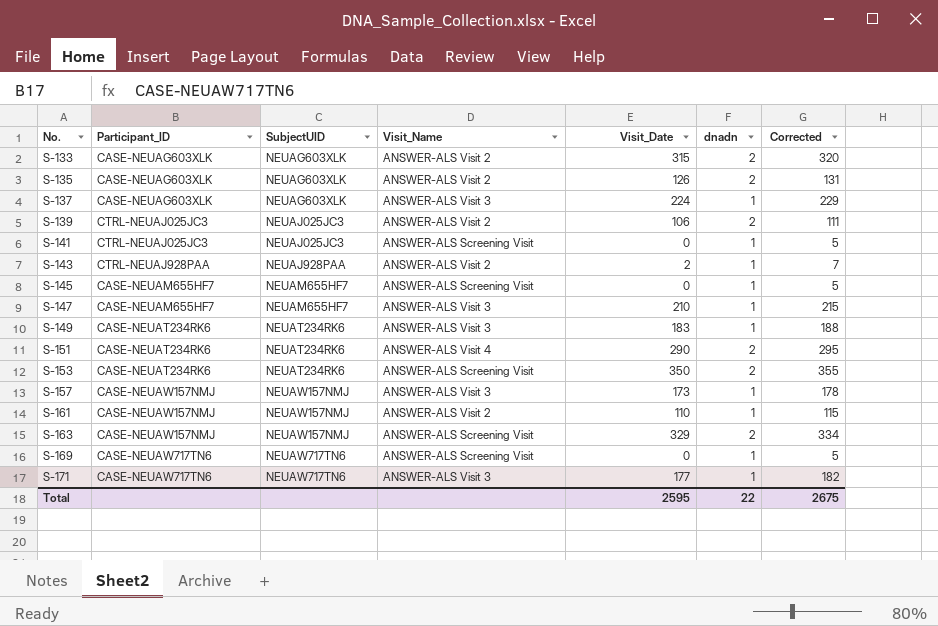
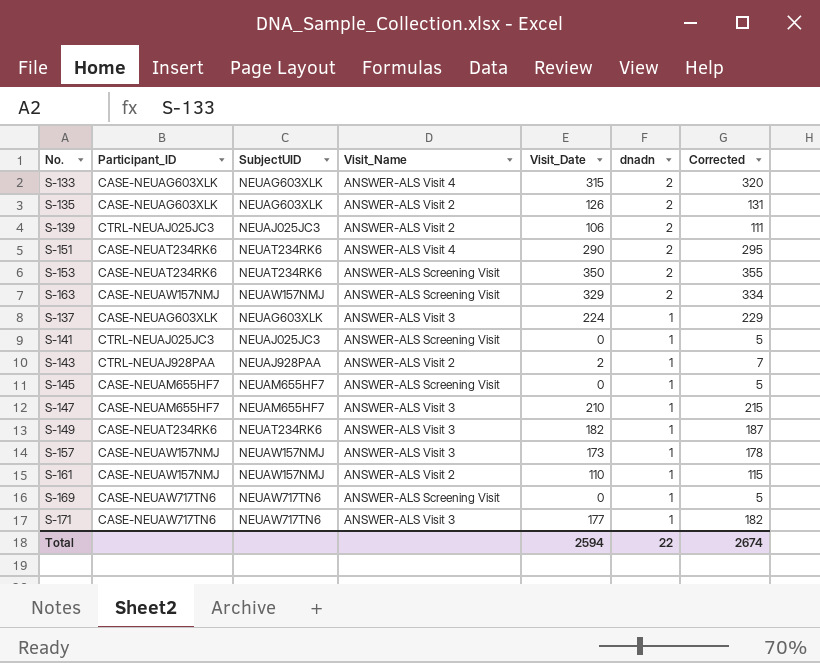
row order: No. ascending -> dnadn descending
S-133 | Visit_Name: ANSWER-ALS Visit 2 -> ANSWER-ALS Visit 4
S-149 | Visit_Date: 183 -> 182
S-149 | Corrected: 188 -> 187
Total | Visit_Date: 2595 -> 2594
Total | Corrected: 2675 -> 2674

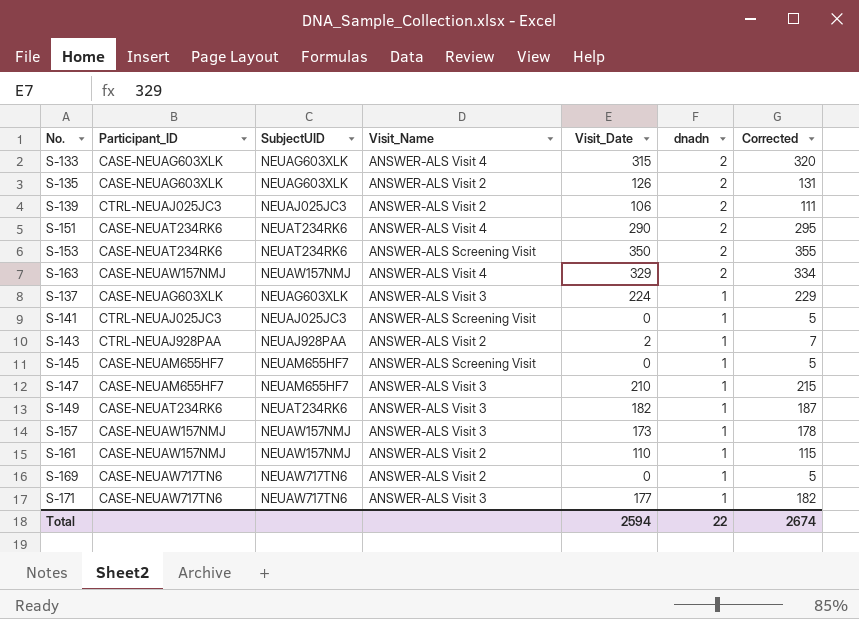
S-163 | Visit_Name: ANSWER-ALS Screening Visit -> ANSWER-ALS Visit 4
S-169 | Visit_Name: ANSWER-ALS Screening Visit -> ANSWER-ALS Visit 2

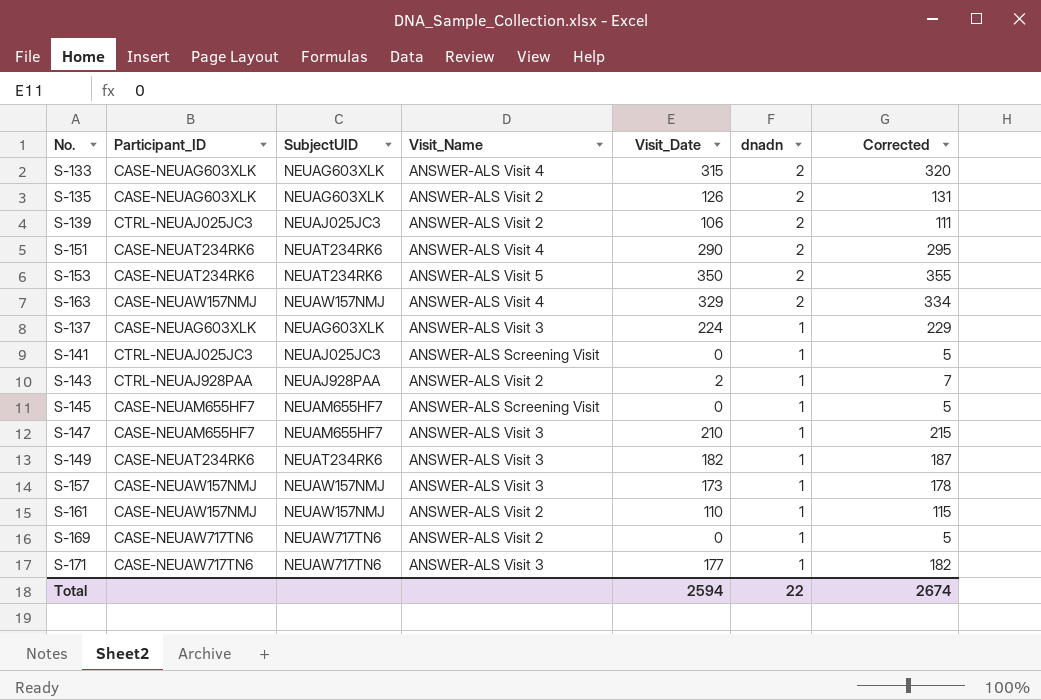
S-153 | Visit_Name: ANSWER-ALS Screening Visit -> ANSWER-ALS Visit 5

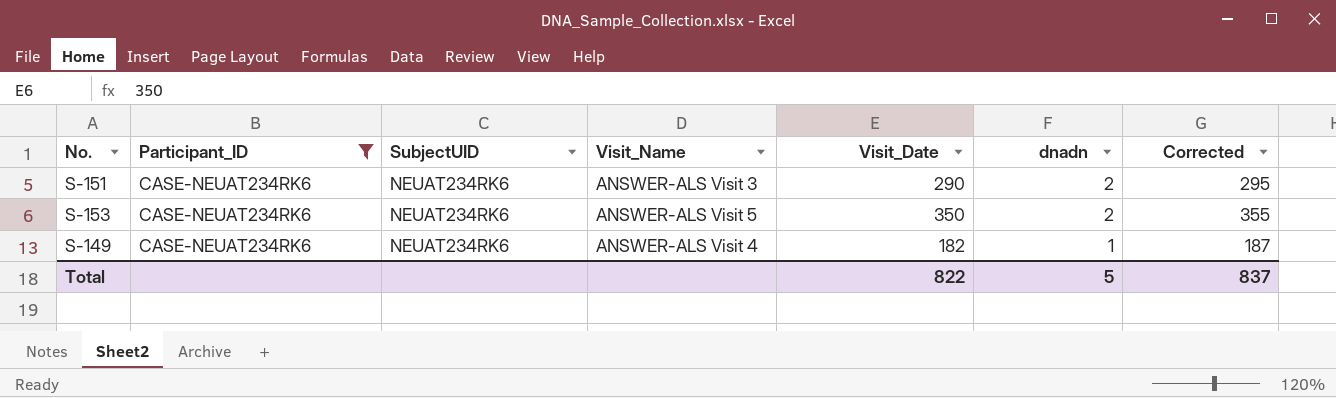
filter: none -> Participant_ID = CASE-NEUAT234RK6
S-151 | Visit_Name: ANSWER-ALS Visit 4 -> ANSWER-ALS Visit 3
S-149 | Visit_Name: ANSWER-ALS Visit 3 -> ANSWER-ALS Visit 4
Total | Visit_Date: 2594 -> 822
Total | dnadn: 22 -> 5
Total | Corrected: 2674 -> 837

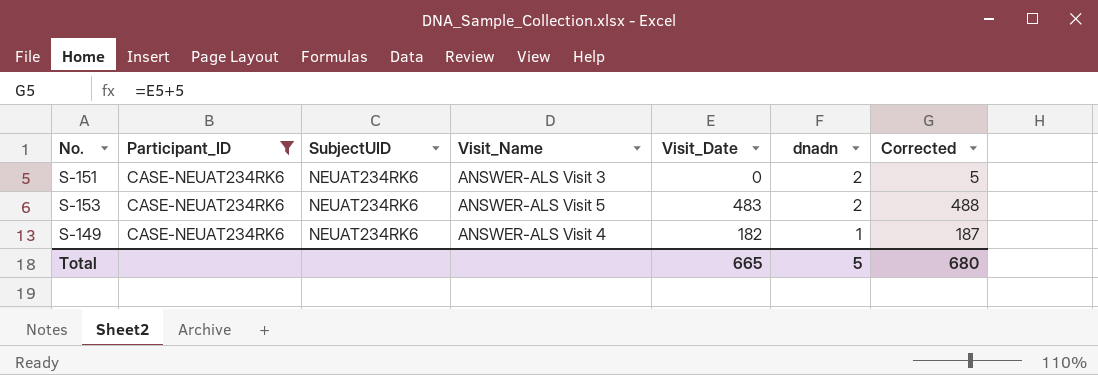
S-151 | Visit_Date: 290 -> 0
S-151 | Corrected: 295 -> 5
S-153 | Visit_Date: 350 -> 483
S-153 | Corrected: 355 -> 488
Total | Visit_Date: 822 -> 665
Total | Corrected: 837 -> 680

